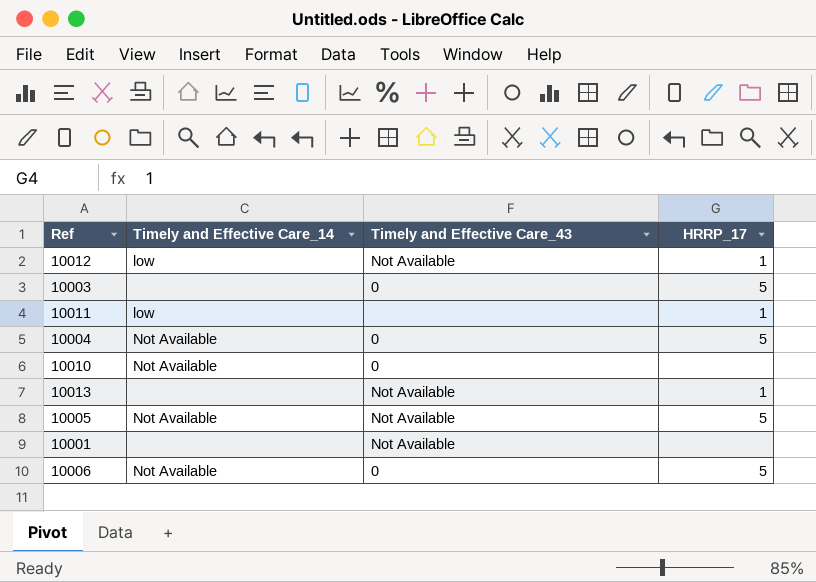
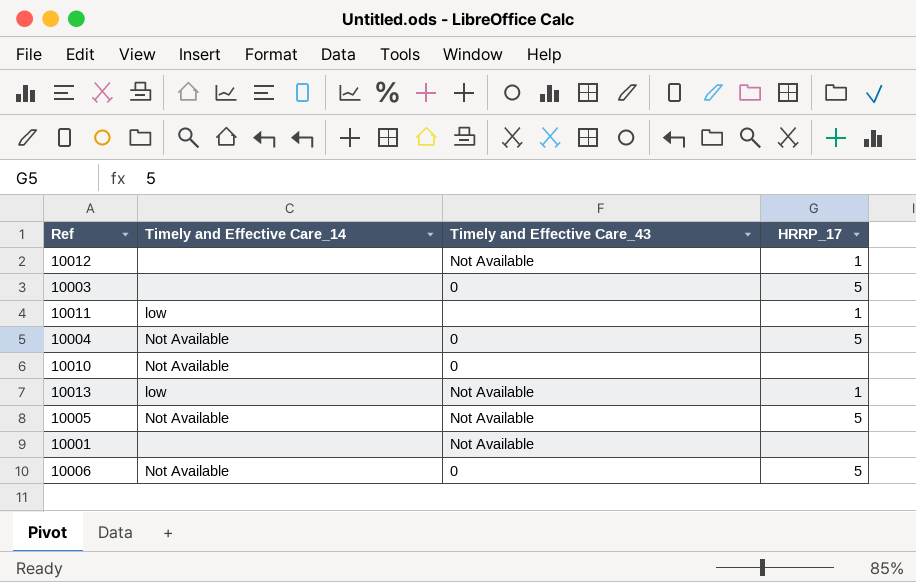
10012 | Timely and Effective Care_14: low -> none
10013 | Timely and Effective Care_14: none -> low

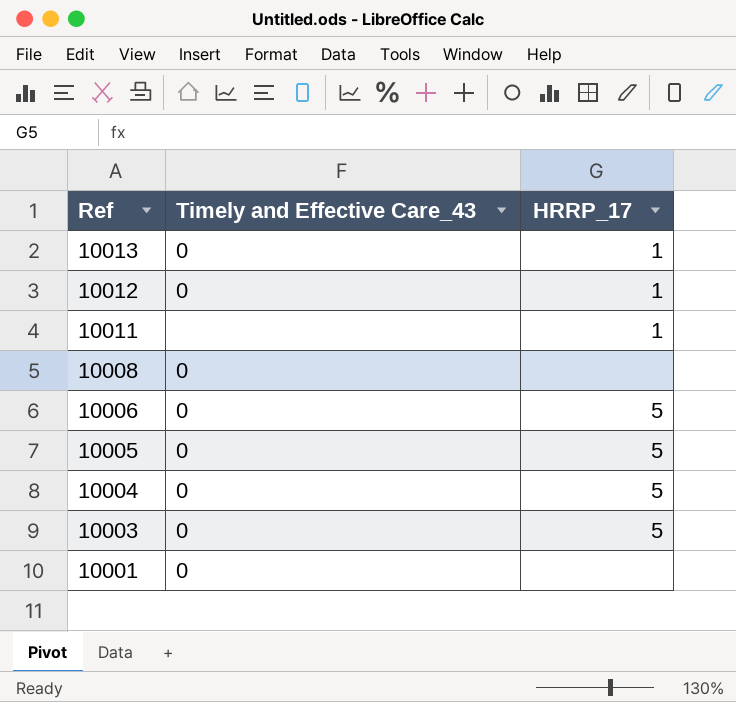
row order: none -> Ref descending
column Timely and Effective Care_14 | position: 2 -> none
row 10010: Not Available | 0 | none -> none
10013 | Timely and Effective Care_43: Not Available -> 0
10012 | Timely and Effective Care_43: Not Available -> 0
row 10008: none -> 0 | none
10005 | Timely and Effective Care_43: Not Available -> 0
10001 | Timely and Effective Care_43: Not Available -> 0

